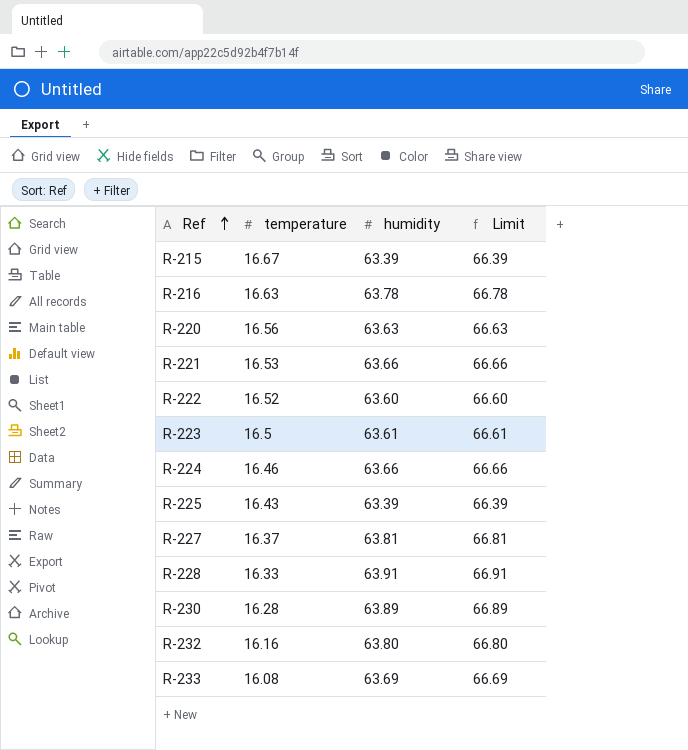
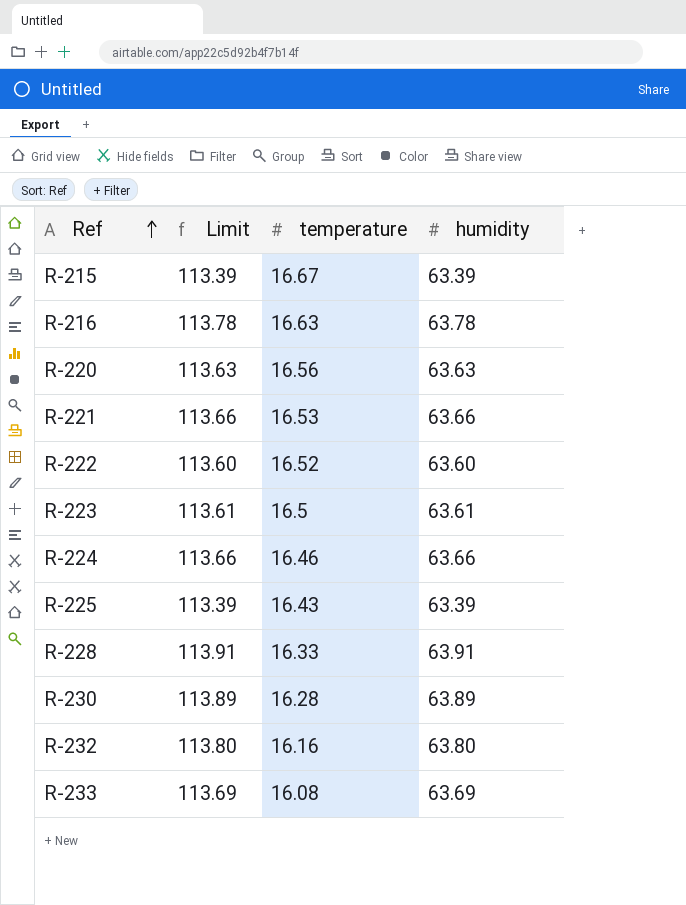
column Limit | formula: [humidity] + 3 -> [humidity] + 50
column Limit | position: 4 -> 2
row R-227: 16.37 | 63.81 | 66.81 -> none

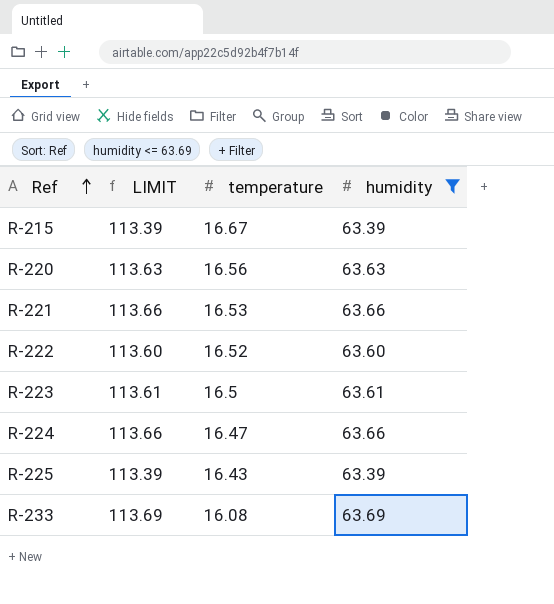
filter: none -> humidity <= 63.69
column name: Limit -> LIMIT
R-224 | temperature: 16.46 -> 16.47

